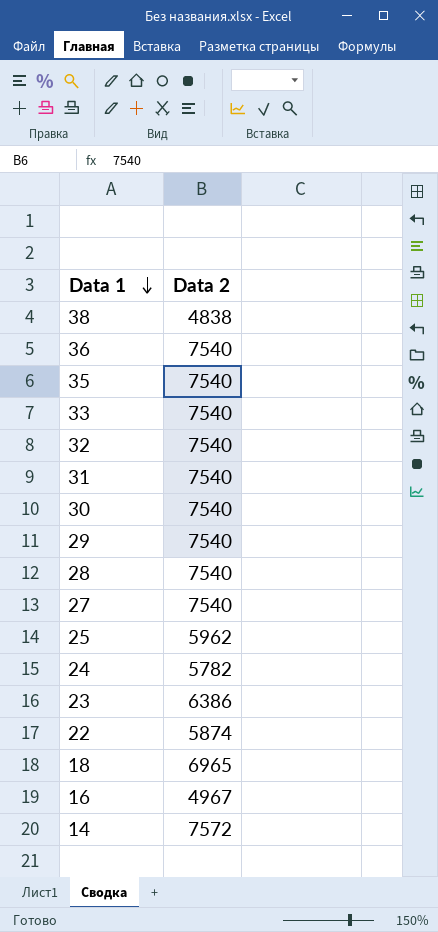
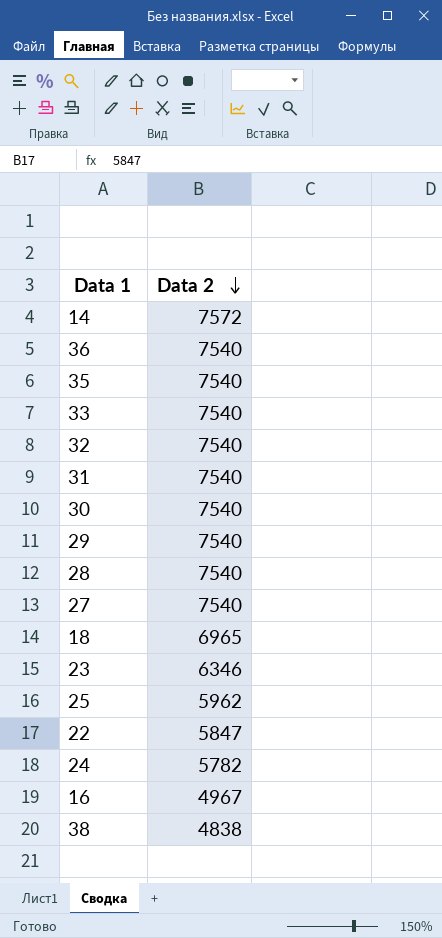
row order: Data 1 descending -> Data 2 descending
23 | Data 2: 6386 -> 6346
22 | Data 2: 5874 -> 5847

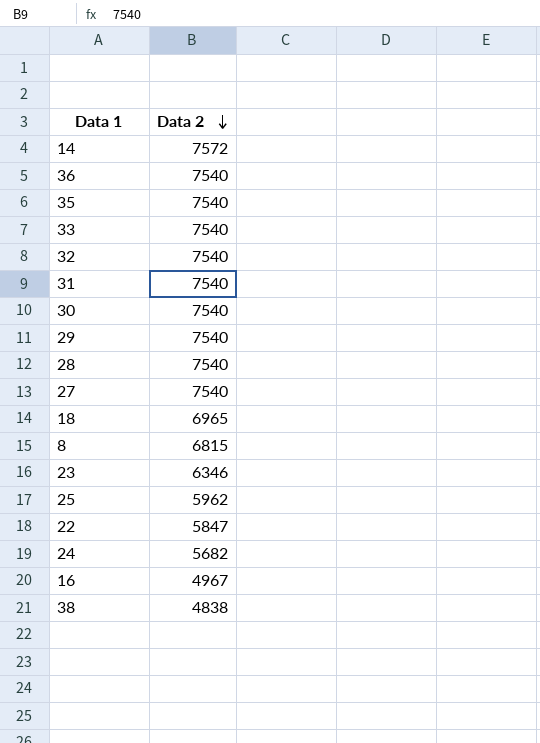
row 8: none -> 6815
24 | Data 2: 5782 -> 5682

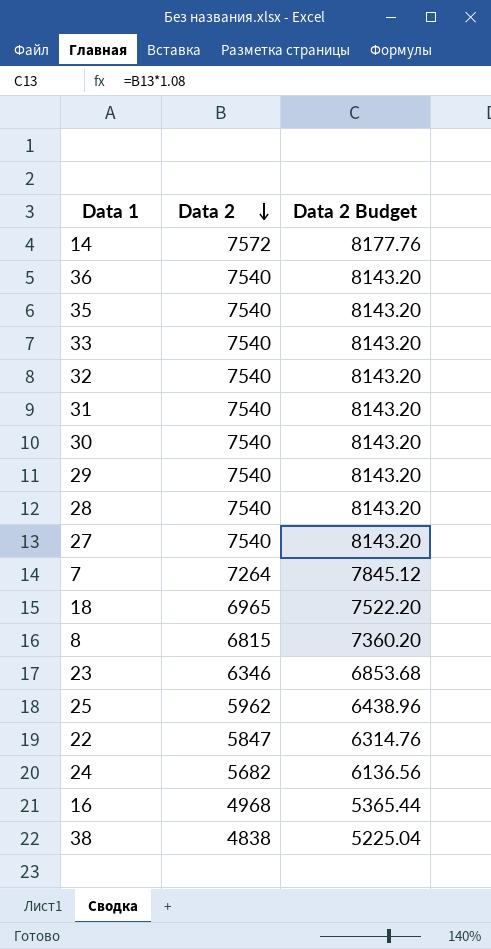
column Data 2 Budget | formula: none -> [Data 2] * 1.08
row 7: none -> 7264 | 7845.12
16 | Data 2: 4967 -> 4968

